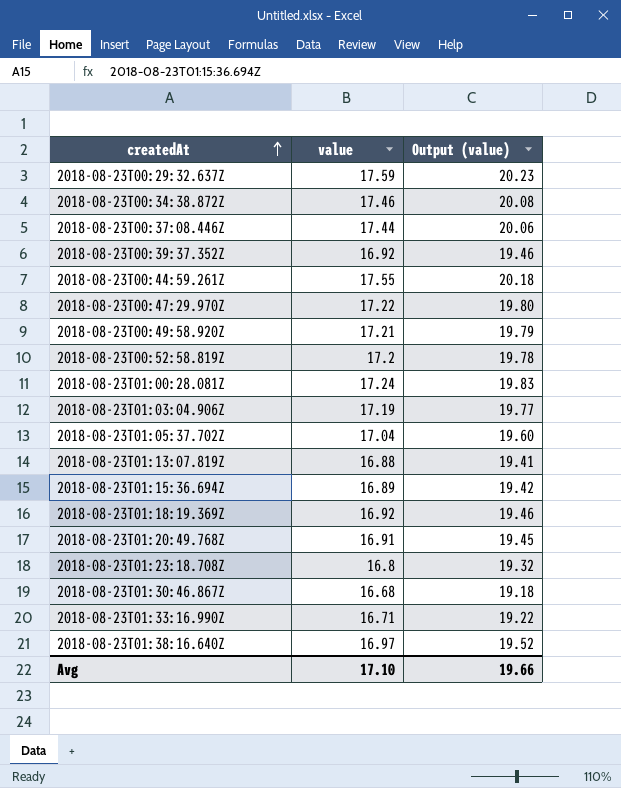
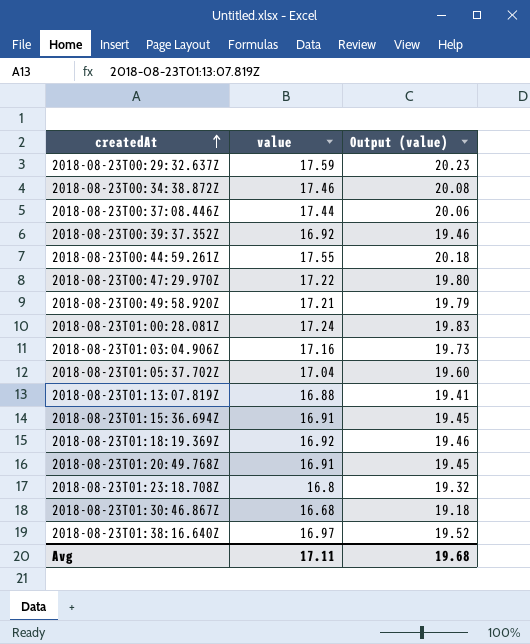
row 2018-08-23T00:52:58.819Z: 17.2 | 19.78 -> none
row 2018-08-23T01:33:16.990Z: 16.71 | 19.22 -> none
2018-08-23T01:03:04.906Z | value: 17.19 -> 17.16
2018-08-23T01:03:04.906Z | Output (value): 19.77 -> 19.73
2018-08-23T01:15:36.694Z | value: 16.89 -> 16.91
2018-08-23T01:15:36.694Z | Output (value): 19.42 -> 19.45
Avg | value: 17.10 -> 17.11
Avg | Output (value): 19.66 -> 19.68

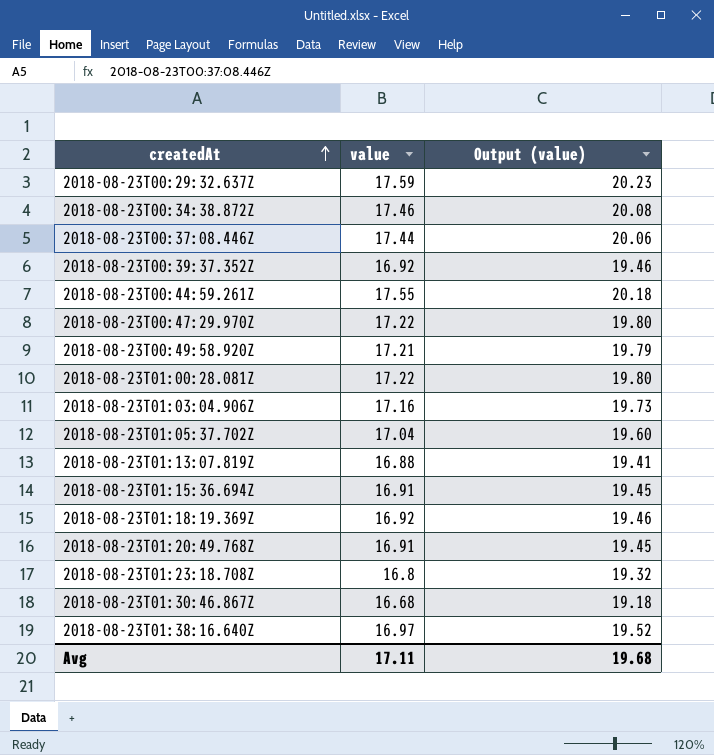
2018-08-23T01:00:28.081Z | value: 17.24 -> 17.22
2018-08-23T01:00:28.081Z | Output (value): 19.83 -> 19.80

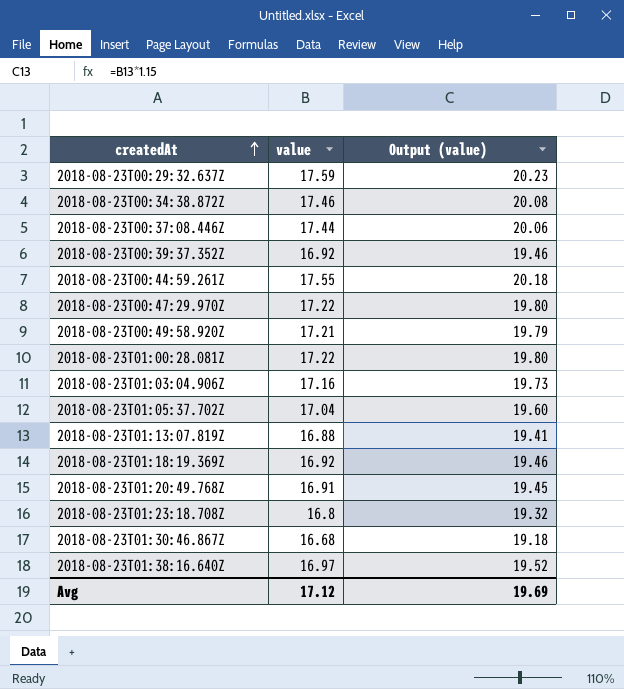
row 2018-08-23T01:15:36.694Z: 16.91 | 19.45 -> none
Avg | value: 17.11 -> 17.12
Avg | Output (value): 19.68 -> 19.69

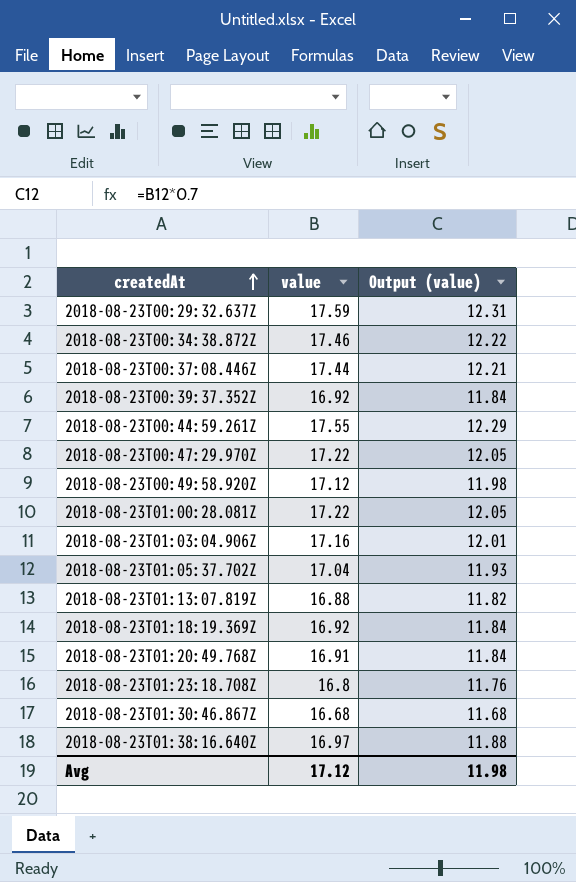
column Output (value) | formula: [value] * 1.15 -> [value] * 0.7
2018-08-23T00:49:58.920Z | value: 17.21 -> 17.12
Avg | Output (value): 19.69 -> 11.98

